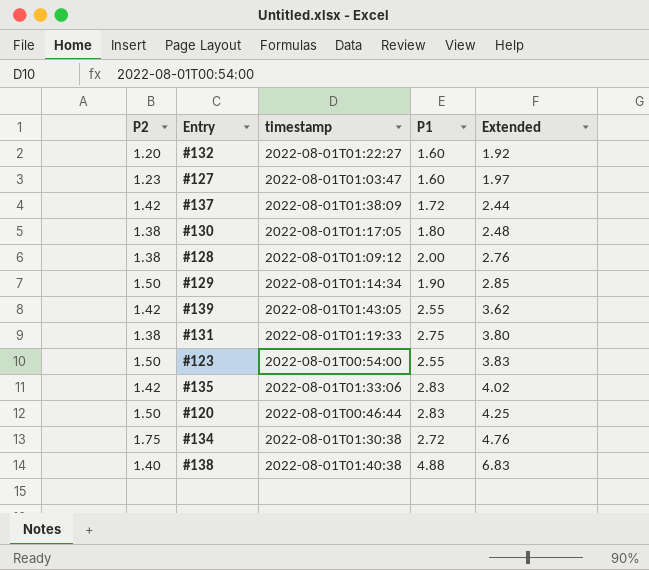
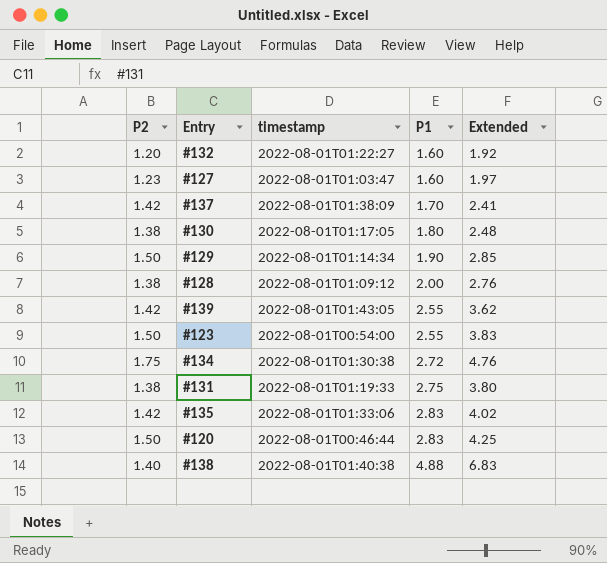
row order: Extended ascending -> P1 ascending
#137 | P1: 1.72 -> 1.70
#137 | Extended: 2.44 -> 2.41

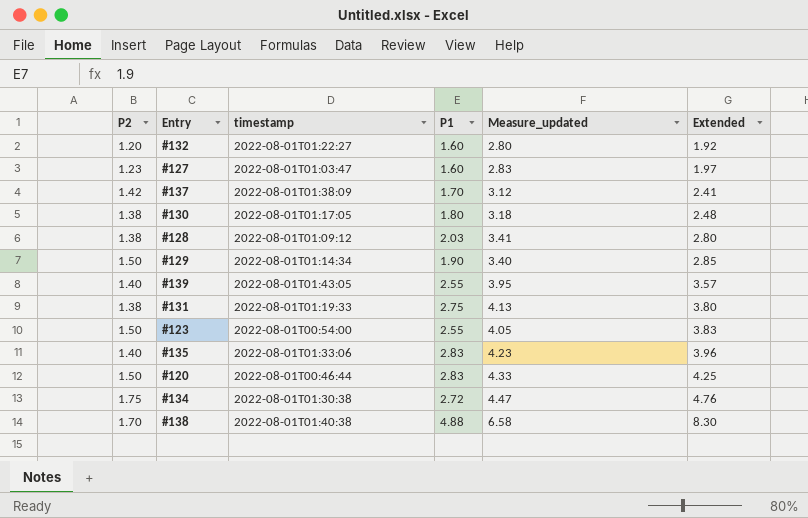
row order: P1 ascending -> Extended ascending
column Measure_updated | formula: none -> [P2] + [P1]
#128 | P1: 2.00 -> 2.03
#128 | Extended: 2.76 -> 2.80
#139 | P2: 1.42 -> 1.40
#139 | Extended: 3.62 -> 3.57
#135 | P2: 1.42 -> 1.40
#135 | Extended: 4.02 -> 3.96
#138 | P2: 1.40 -> 1.70
#138 | Extended: 6.83 -> 8.30

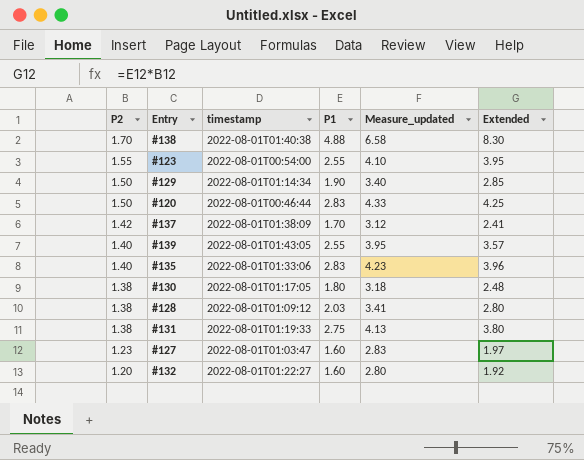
row order: Extended ascending -> P2 descending
row #134: 1.75 | 2022-08-01T01:30:38 | 2.72 | 4.47 | 4.76 -> none
#123 | P2: 1.50 -> 1.55
#123 | Measure_updated: 4.05 -> 4.10
#123 | Extended: 3.83 -> 3.95

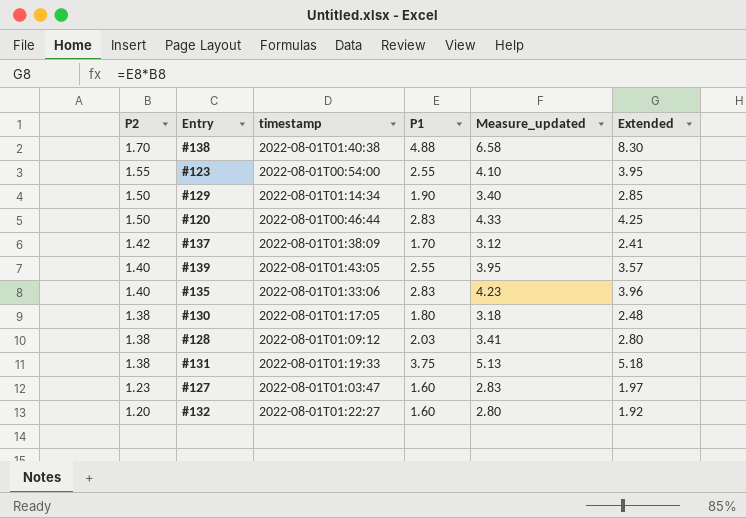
#131 | P1: 2.75 -> 3.75
#131 | Measure_updated: 4.13 -> 5.13
#131 | Extended: 3.80 -> 5.18

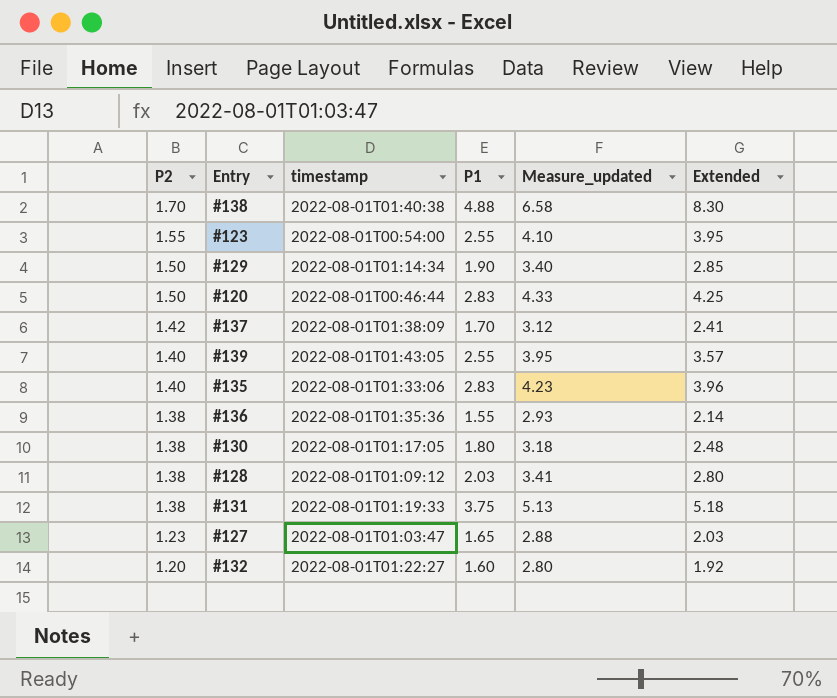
row #136: none -> 1.38 | 2022-08-01T01:35:36 | 1.55 | 2.93 | 2.14
#127 | P1: 1.60 -> 1.65
#127 | Measure_updated: 2.83 -> 2.88
#127 | Extended: 1.97 -> 2.03

